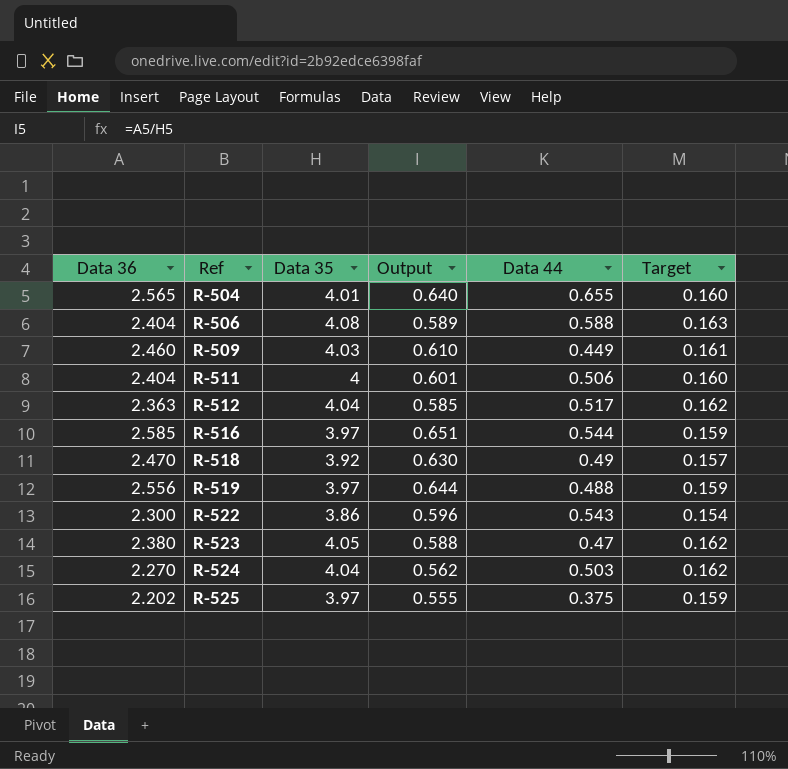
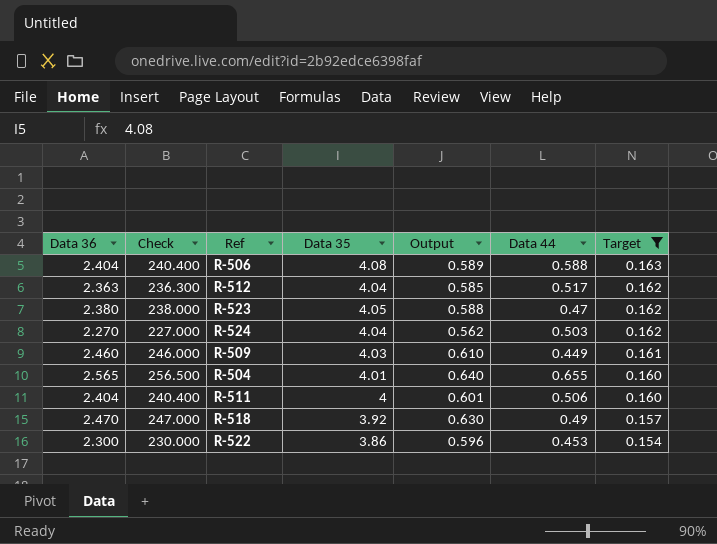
filter: none -> Target != 0.159
row order: Ref ascending -> Target descending
column Check | formula: none -> [Data 36] * 100
R-522 | Data 44: 0.543 -> 0.453

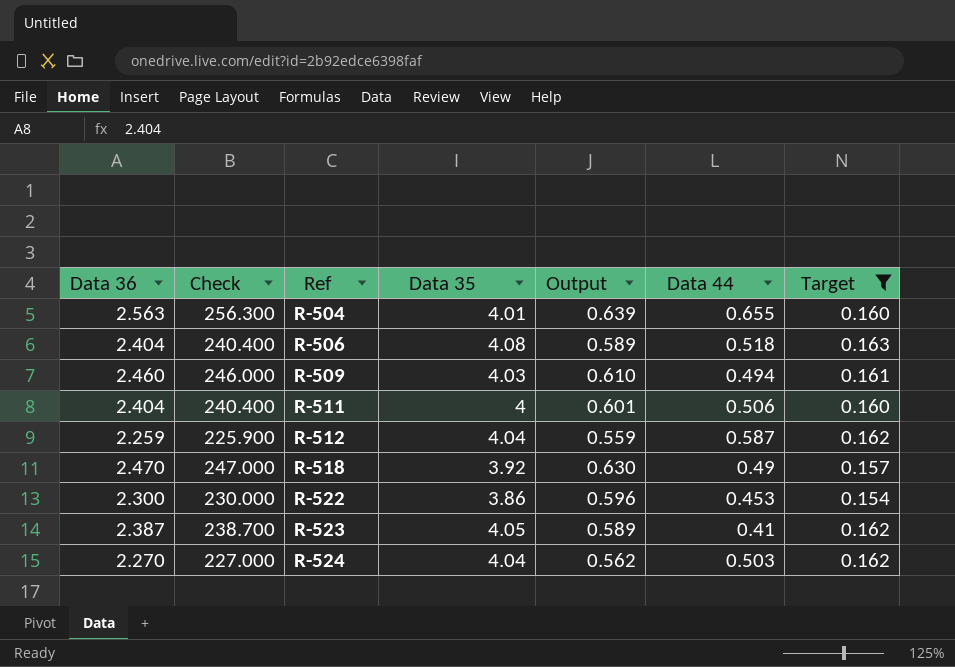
row order: Target descending -> Ref ascending
R-504 | Data 36: 2.565 -> 2.563
R-504 | Check: 256.500 -> 256.300
R-504 | Output: 0.640 -> 0.639
R-506 | Data 44: 0.588 -> 0.518
R-509 | Data 44: 0.449 -> 0.494
R-512 | Data 36: 2.363 -> 2.259
R-512 | Check: 236.300 -> 225.900
R-512 | Output: 0.585 -> 0.559
R-512 | Data 44: 0.517 -> 0.587
R-523 | Data 36: 2.380 -> 2.387
R-523 | Check: 238.000 -> 238.700
R-523 | Output: 0.588 -> 0.589
R-523 | Data 44: 0.47 -> 0.41

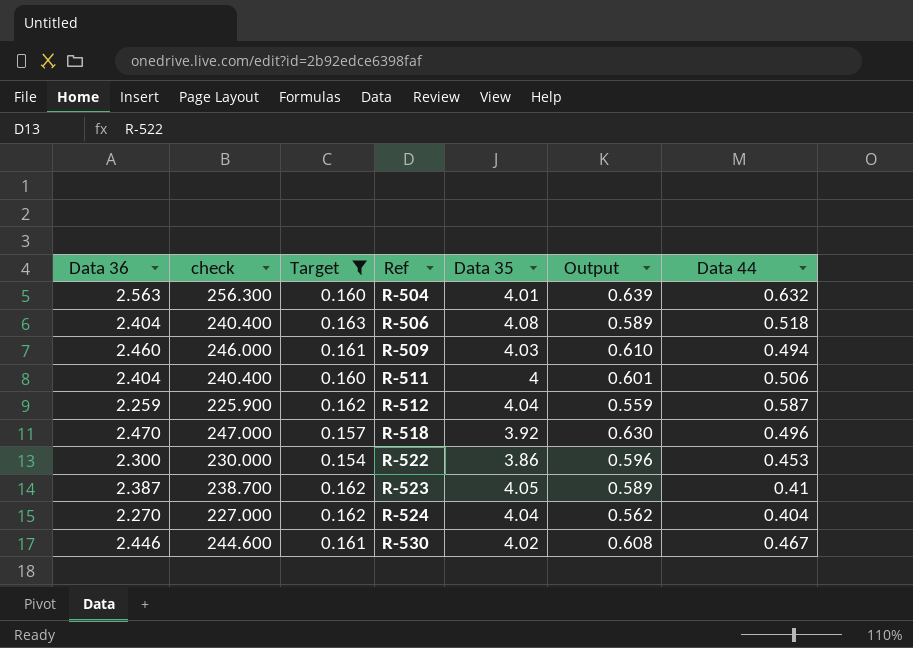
column name: Check -> check
column Target | position: 7 -> 3
R-504 | Data 44: 0.655 -> 0.632
R-518 | Data 44: 0.49 -> 0.496
R-524 | Data 44: 0.503 -> 0.404
row R-530: none -> 2.446 | 244.600 | 0.161 | 4.02 | 0.608 | 0.467

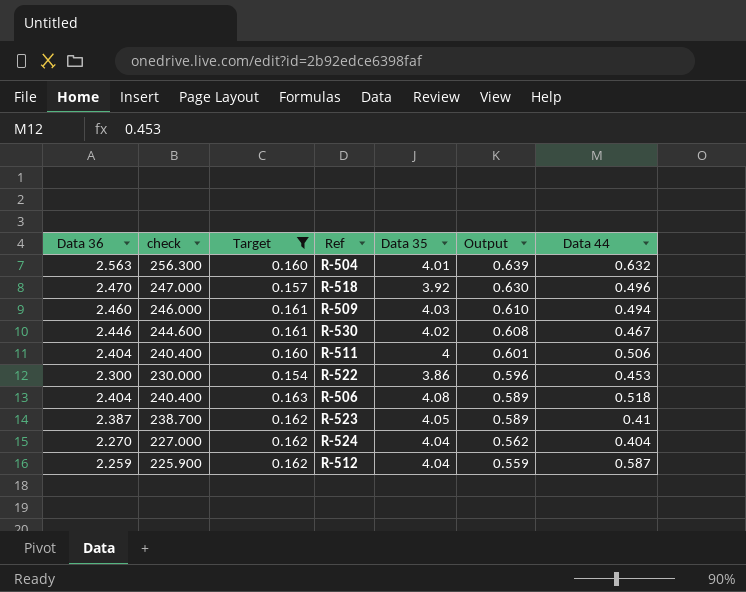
row order: Ref ascending -> Output descending

